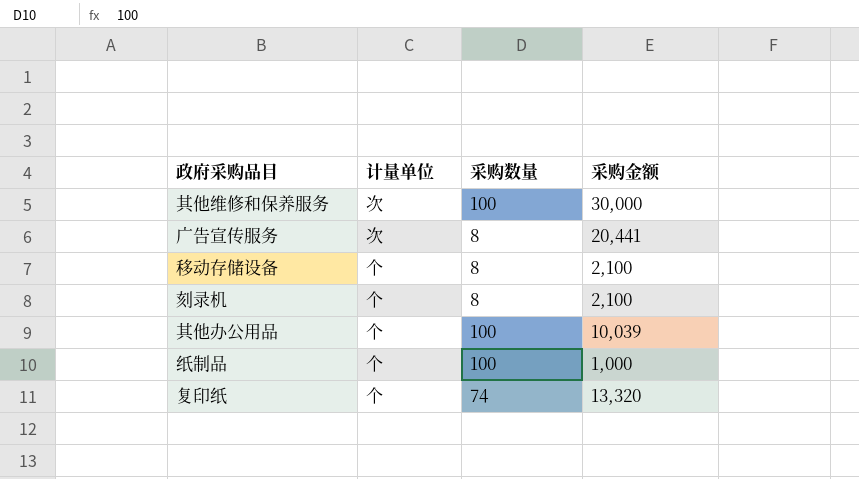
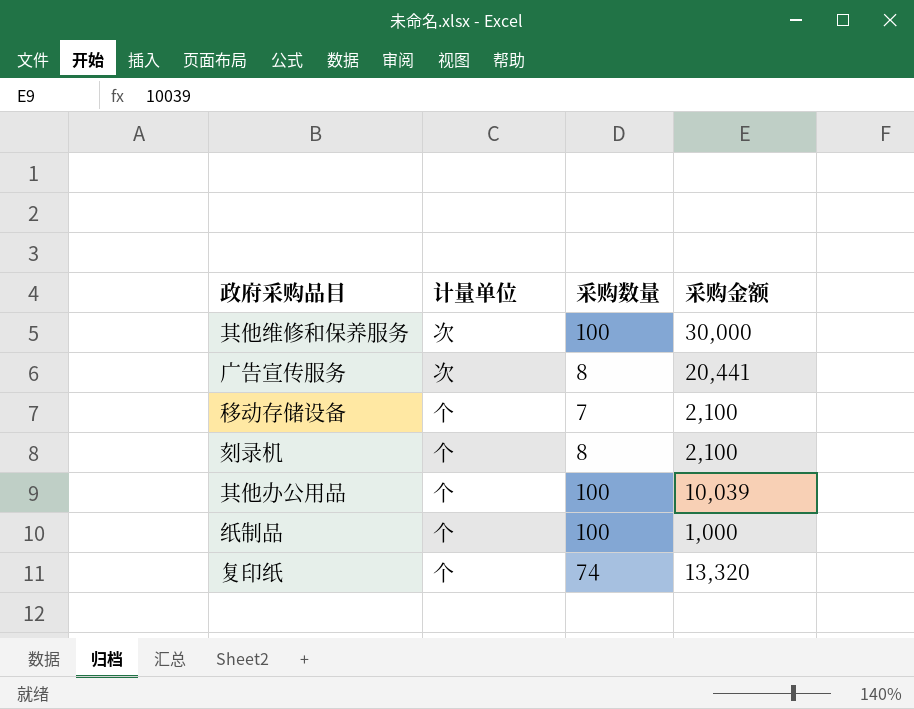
移动存储设备 | 采购数量: 8 -> 7

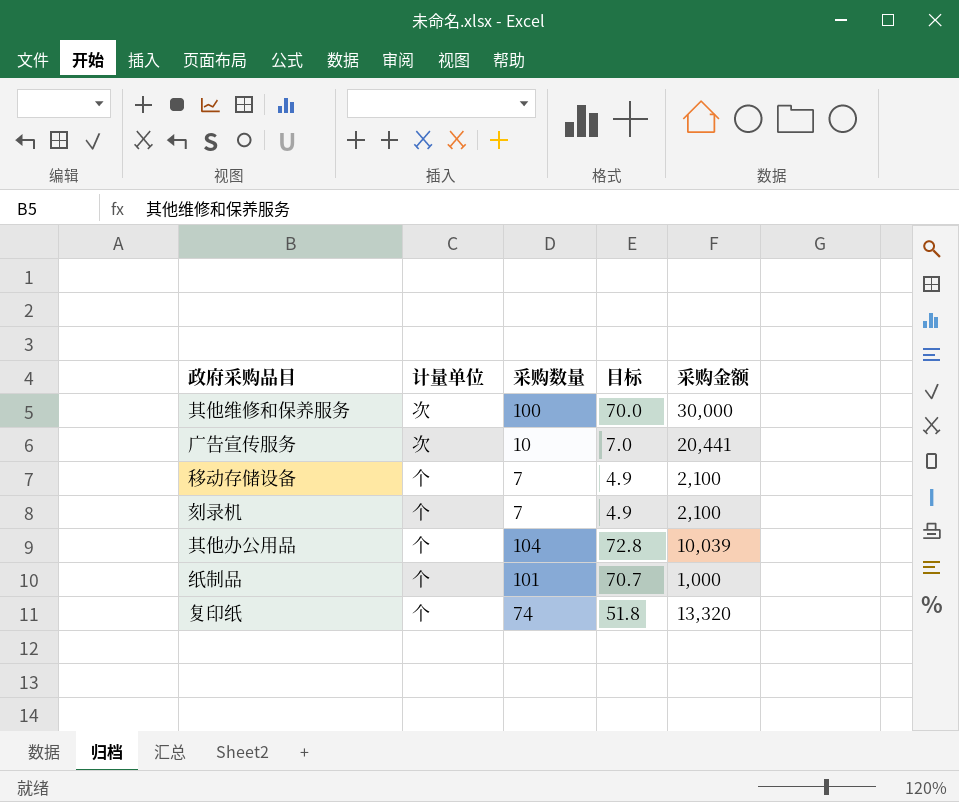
column 目标 | formula: none -> [采购数量] * 0.7
广告宣传服务 | 采购数量: 8 -> 10
刻录机 | 采购数量: 8 -> 7
其他办公用品 | 采购数量: 100 -> 104
纸制品 | 采购数量: 100 -> 101

